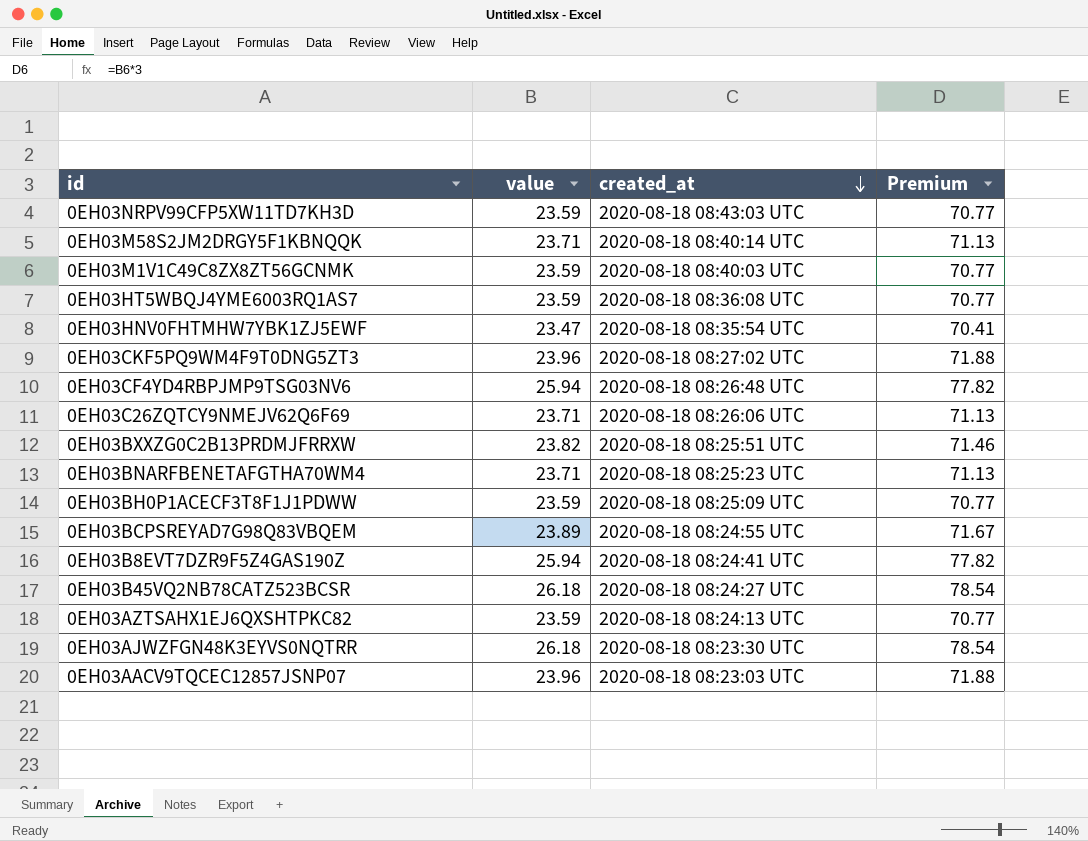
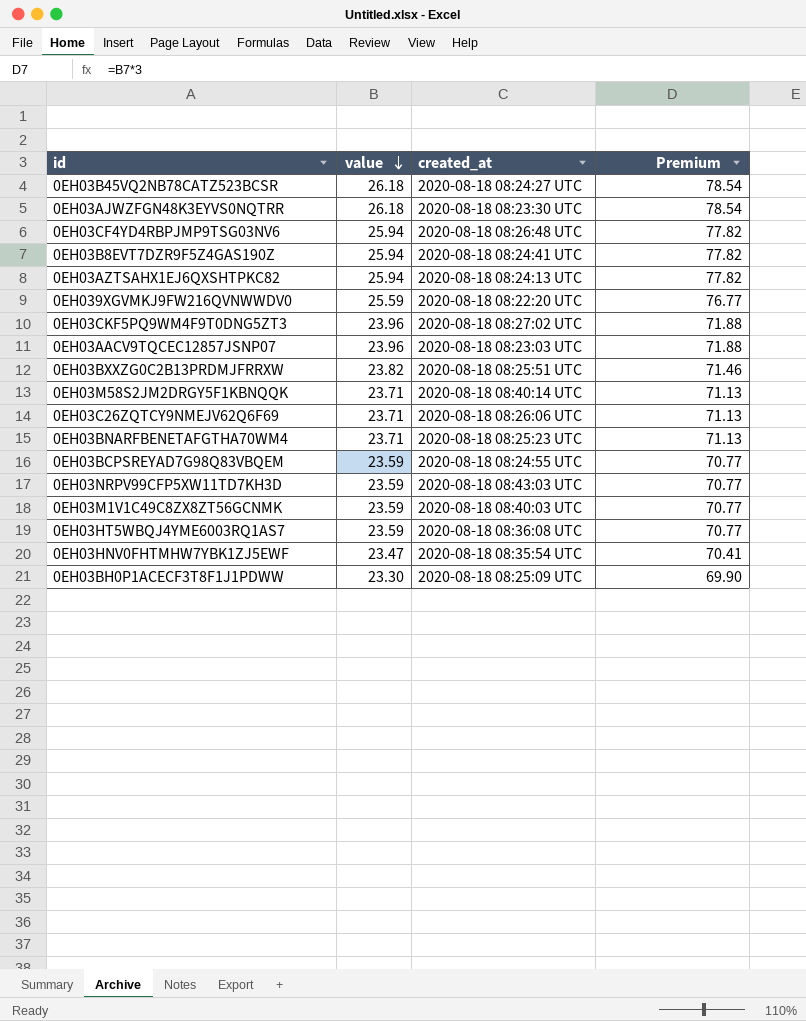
row order: created_at descending -> value descending
0EH03AZTSAHX1EJ6QXSHTPKC82 | value: 23.59 -> 25.94
0EH03AZTSAHX1EJ6QXSHTPKC82 | Premium: 70.77 -> 77.82
row 0EH039XGVMKJ9FW216QVNWWDV0: none -> 25.59 | 2020-08-18 08:22:20 UTC | 76.77
0EH03BCPSREYAD7G98Q83VBQEM | value: 23.89 -> 23.59
0EH03BCPSREYAD7G98Q83VBQEM | Premium: 71.67 -> 70.77
0EH03BH0P1ACECF3T8F1J1PDWW | value: 23.59 -> 23.30
0EH03BH0P1ACECF3T8F1J1PDWW | Premium: 70.77 -> 69.90

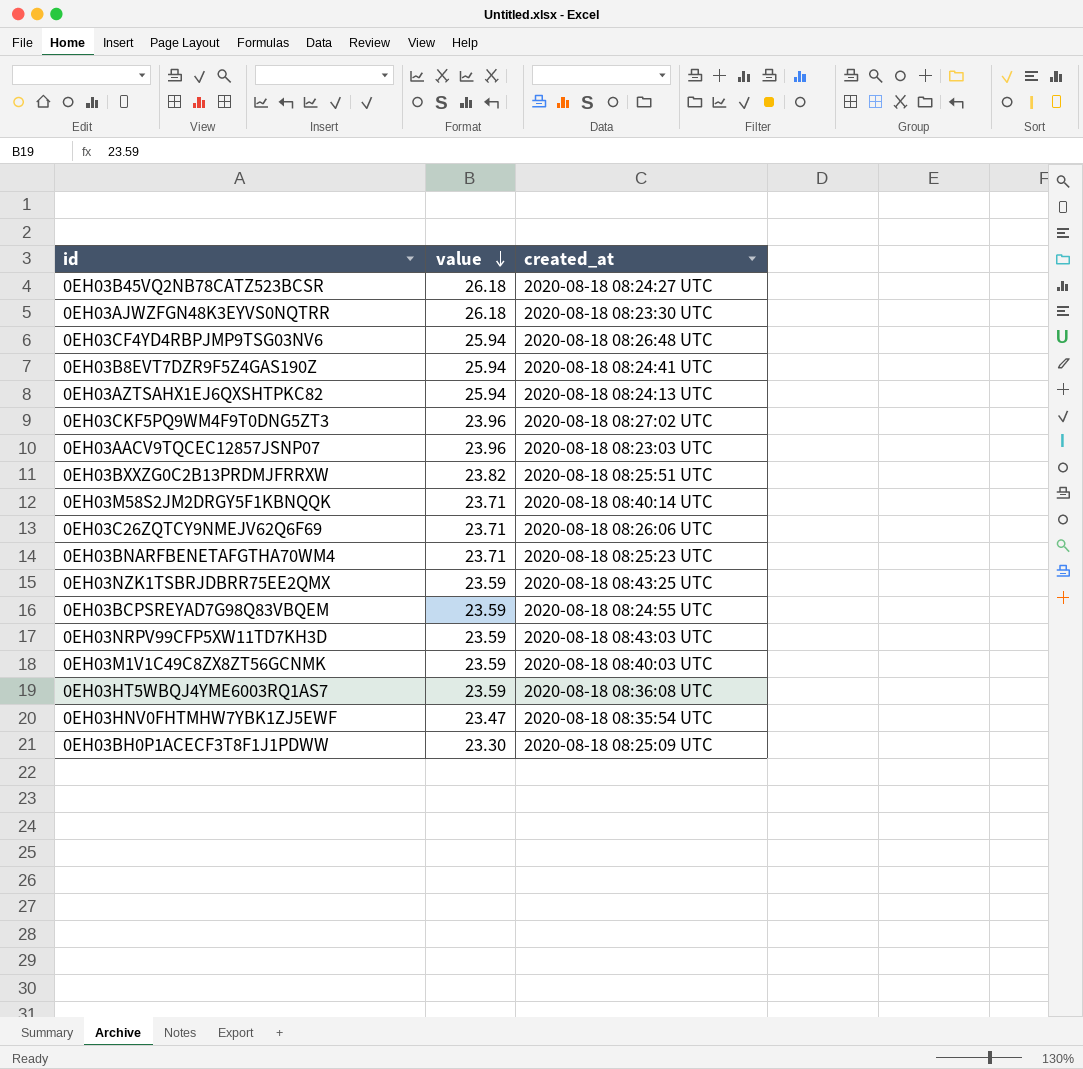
column Premium | formula: [value] * 3 -> none
row 0EH039XGVMKJ9FW216QVNWWDV0: 25.59 | 2020-08-18 08:22:20 UTC | 76.77 -> none
row 0EH03NZK1TSBRJDBRR75EE2QMX: none -> 23.59 | 2020-08-18 08:43:25 UTC

